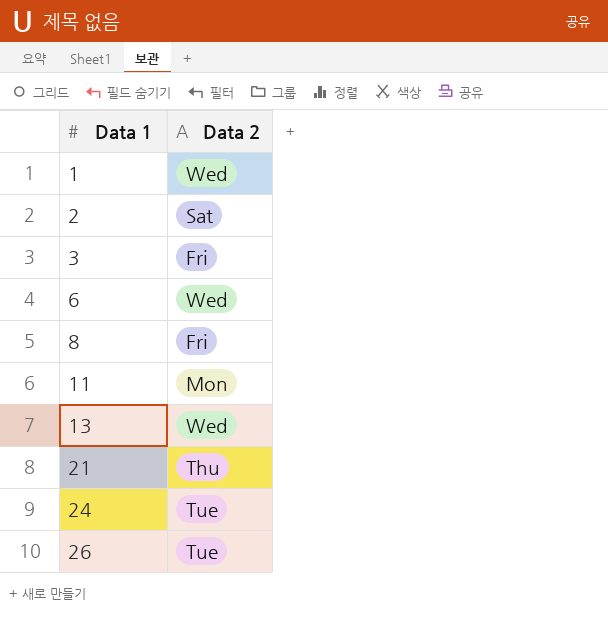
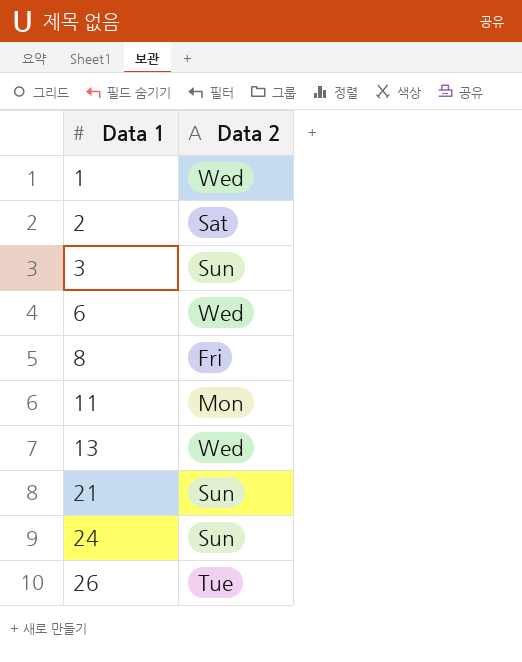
3 | Data 2: Fri -> Sun
21 | Data 2: Thu -> Sun
24 | Data 2: Tue -> Sun

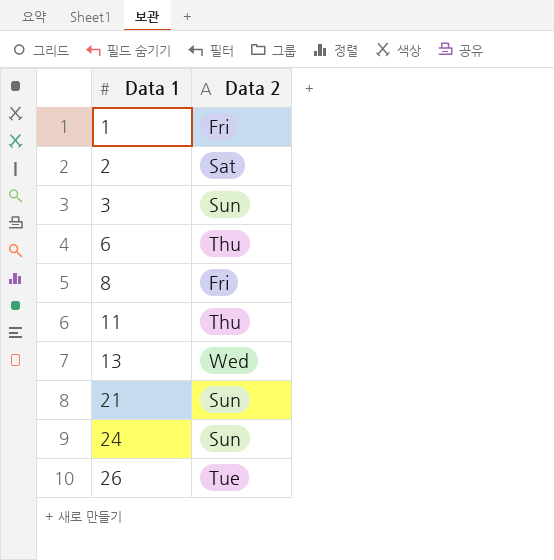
1 | Data 2: Wed -> Fri
6 | Data 2: Wed -> Thu
11 | Data 2: Mon -> Thu

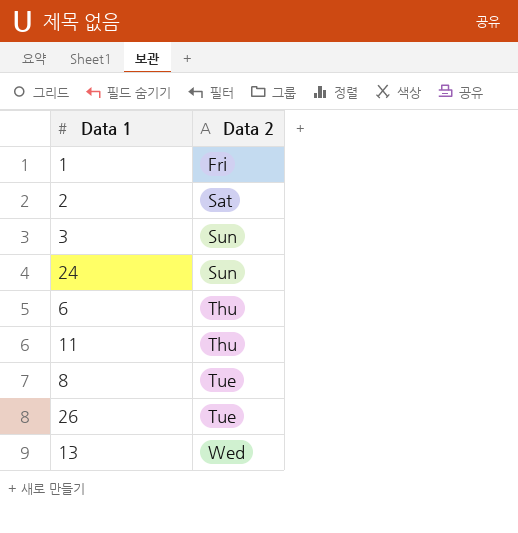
row order: Data 1 ascending -> Data 2 ascending
row 21: Sun -> none
8 | Data 2: Fri -> Tue

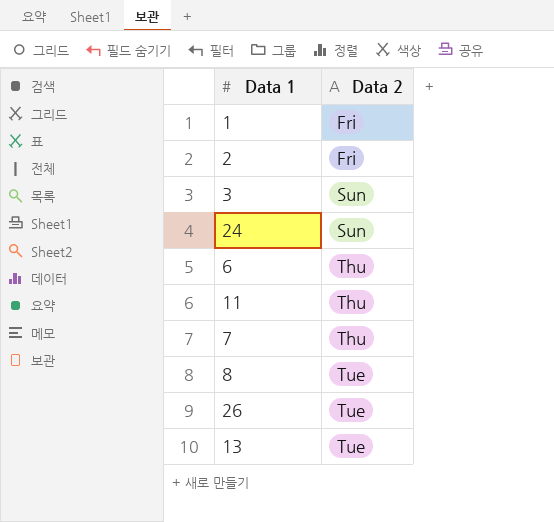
2 | Data 2: Sat -> Fri
row 7: none -> Thu
13 | Data 2: Wed -> Tue

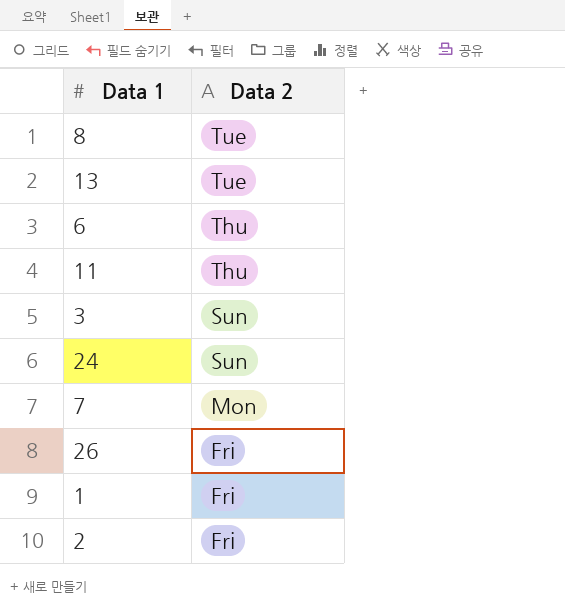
row order: Data 2 ascending -> Data 2 descending
7 | Data 2: Thu -> Mon
26 | Data 2: Tue -> Fri

